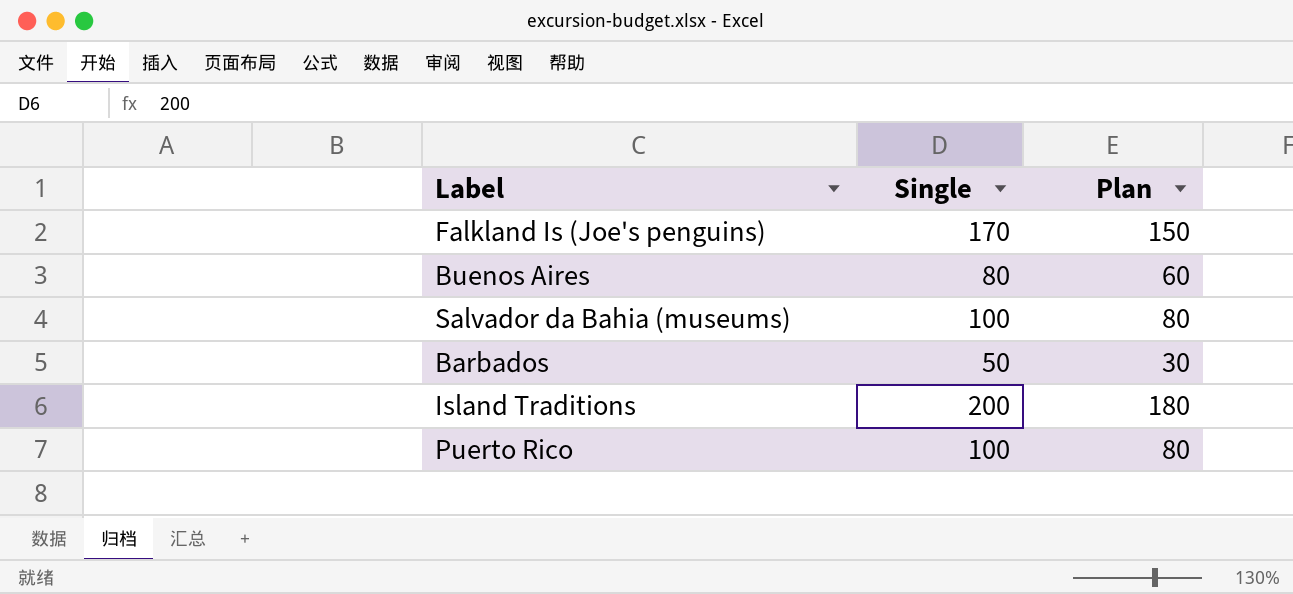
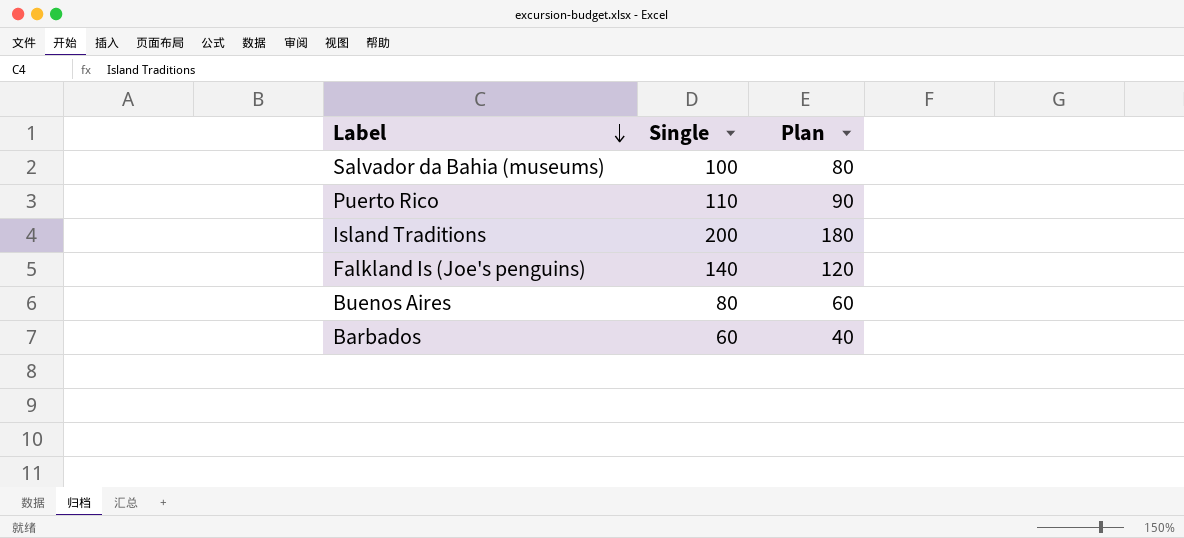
row order: none -> Label descending
Puerto Rico | Single: 100 -> 110
Puerto Rico | Plan: 80 -> 90
Falkland Is (Joe's penguins) | Single: 170 -> 140
Falkland Is (Joe's penguins) | Plan: 150 -> 120
Barbados | Single: 50 -> 60
Barbados | Plan: 30 -> 40

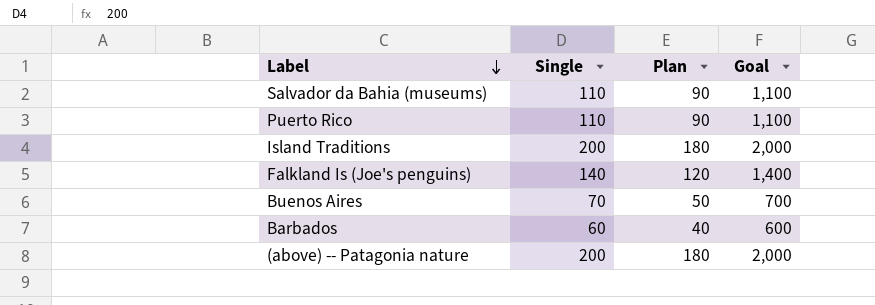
column Goal | formula: none -> [Single] * 10
Salvador da Bahia (museums) | Single: 100 -> 110
Salvador da Bahia (museums) | Plan: 80 -> 90
Buenos Aires | Single: 80 -> 70
Buenos Aires | Plan: 60 -> 50
row (above) -- Patagonia nature: none -> 200 | 180 | 2,000

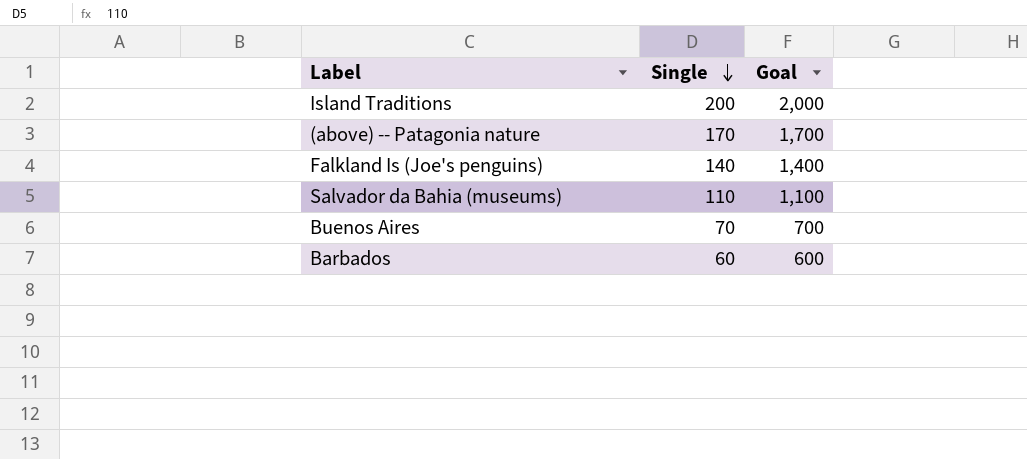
row order: Label descending -> Single descending
column Plan | formula: [Single] - 20 -> none
row Puerto Rico: 110 | 90 | 1,100 -> none
(above) -- Patagonia nature | Single: 200 -> 170
(above) -- Patagonia nature | Goal: 2,000 -> 1,700

